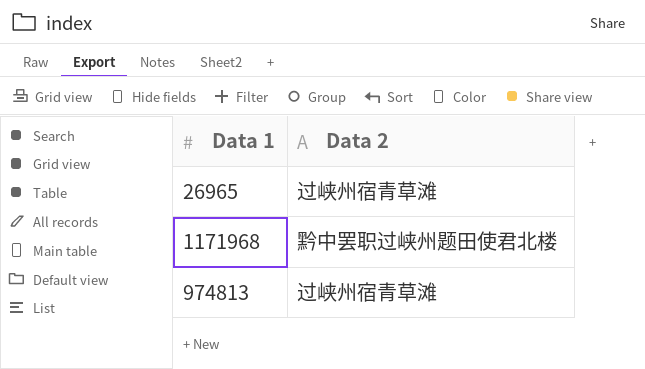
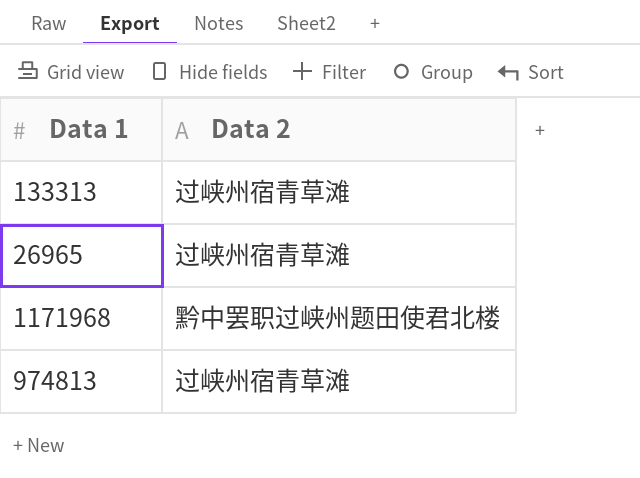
row 133313: none -> 过峡州宿青草滩

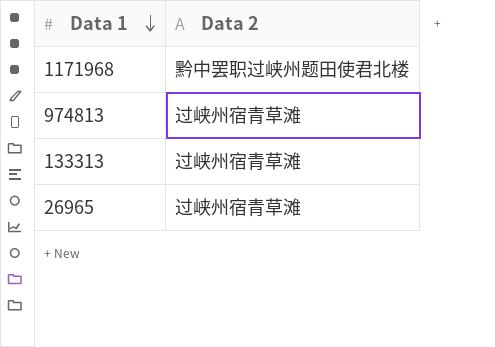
row order: none -> Data 1 descending

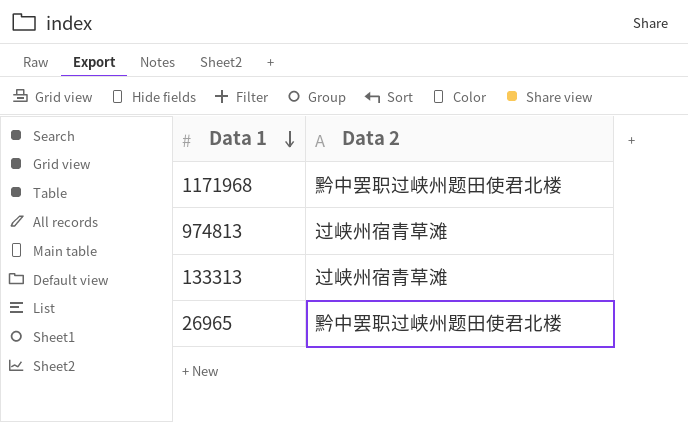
26965 | Data 2: 过峡州宿青草滩 -> 黔中罢职过峡州题田使君北楼

